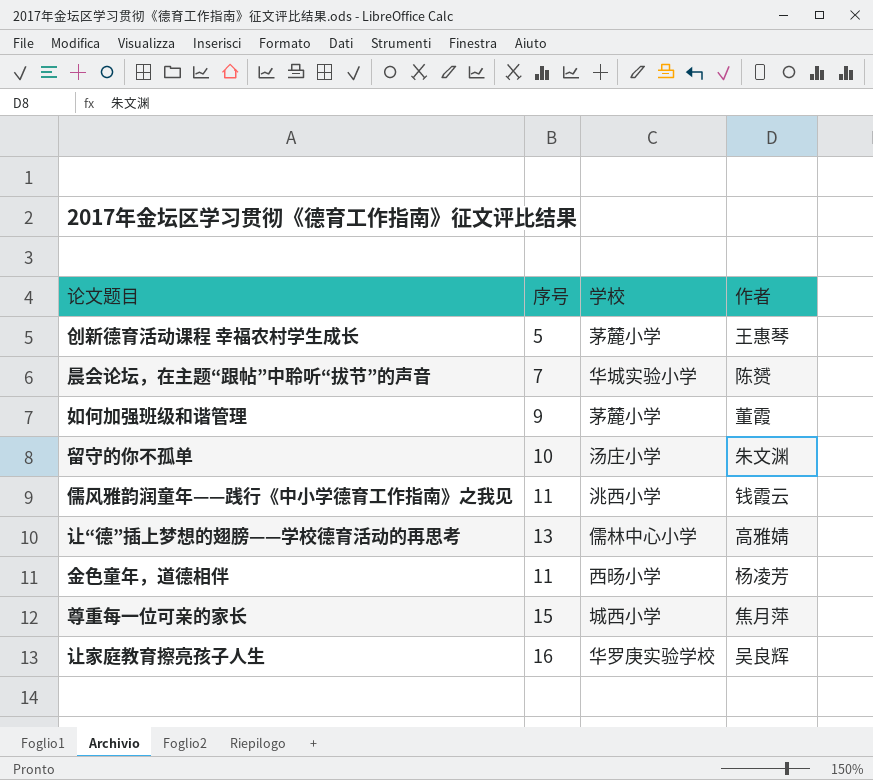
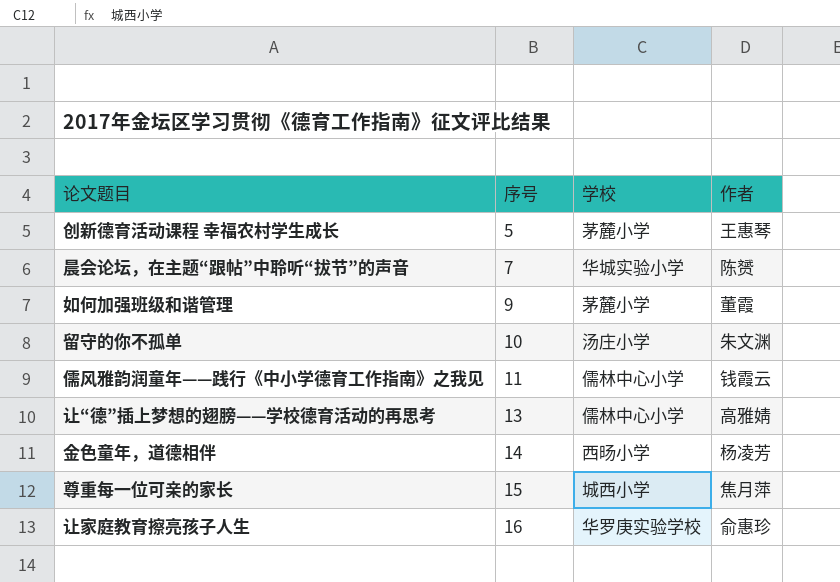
儒风雅韵润童年——践行《中小学德育工作指南》之我见 | 学校: 洮西小学 -> 儒林中心小学
金色童年，道德相伴 | 序号: 11 -> 14
让家庭教育擦亮孩子人生 | 作者: 吴良辉 -> 俞惠珍

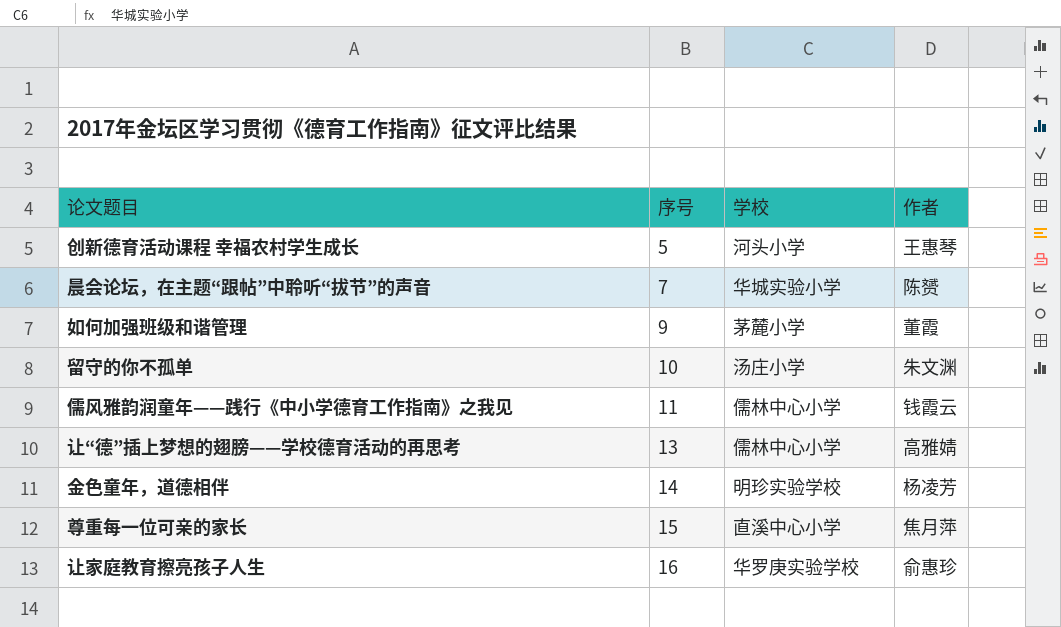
创新德育活动课程 幸福农村学生成长 | 学校: 茅麓小学 -> 河头小学
金色童年，道德相伴 | 学校: 西旸小学 -> 明珍实验学校
尊重每一位可亲的家长 | 学校: 城西小学 -> 直溪中心小学

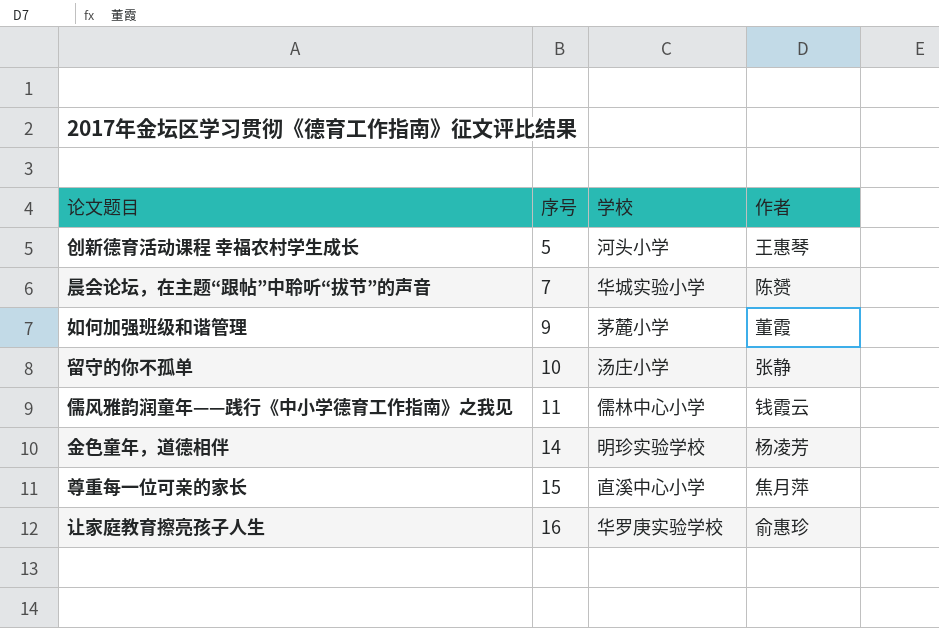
row 让“德”插上梦想的翅膀——学校德育活动的再思考: 13 | 儒林中心小学 | 高雅婧 -> none
留守的你不孤单 | 作者: 朱文渊 -> 张静

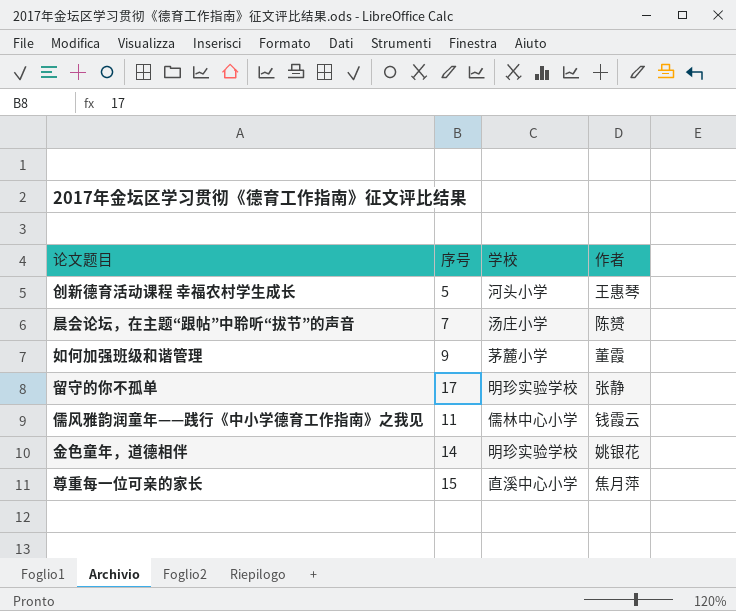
row 让家庭教育擦亮孩子人生: 16 | 华罗庚实验学校 | 俞惠珍 -> none
晨会论坛，在主题“跟帖”中聆听“拔节”的声音 | 学校: 华城实验小学 -> 汤庄小学
留守的你不孤单 | 序号: 10 -> 17
留守的你不孤单 | 学校: 汤庄小学 -> 明珍实验学校
金色童年，道德相伴 | 作者: 杨凌芳 -> 姚银花

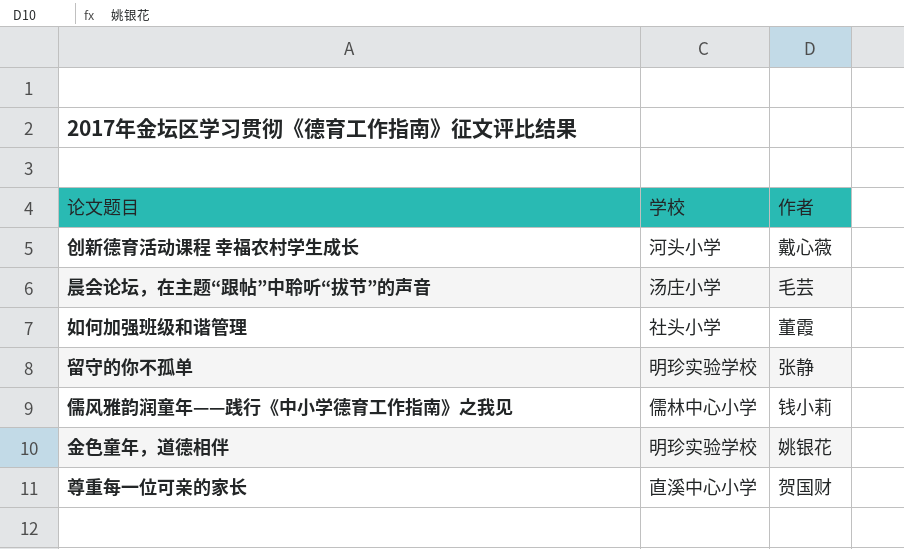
column 序号 | position: 2 -> none
创新德育活动课程 幸福农村学生成长 | 作者: 王惠琴 -> 戴心薇
晨会论坛，在主题“跟帖”中聆听“拔节”的声音 | 作者: 陈赟 -> 毛芸
如何加强班级和谐管理 | 学校: 茅麓小学 -> 社头小学
儒风雅韵润童年——践行《中小学德育工作指南》之我见 | 作者: 钱霞云 -> 钱小莉
尊重每一位可亲的家长 | 作者: 焦月萍 -> 贺国财

